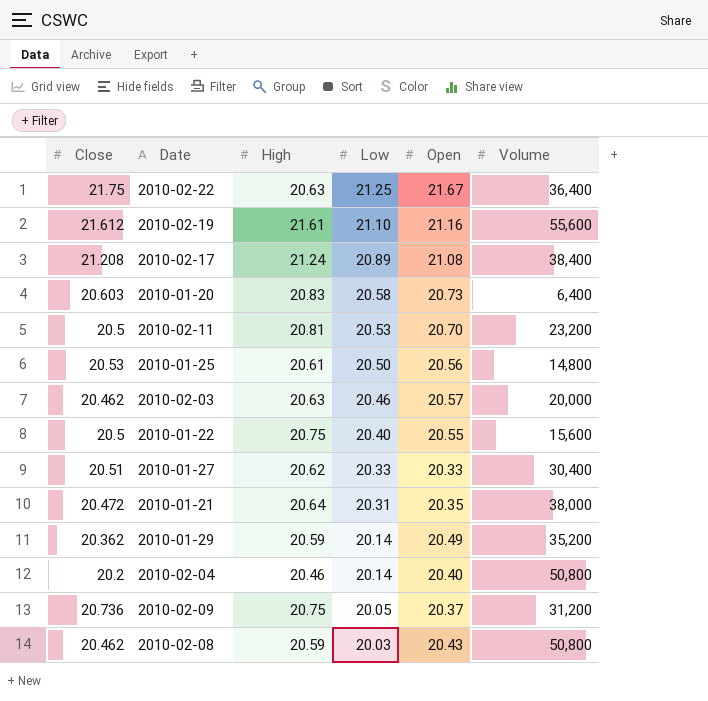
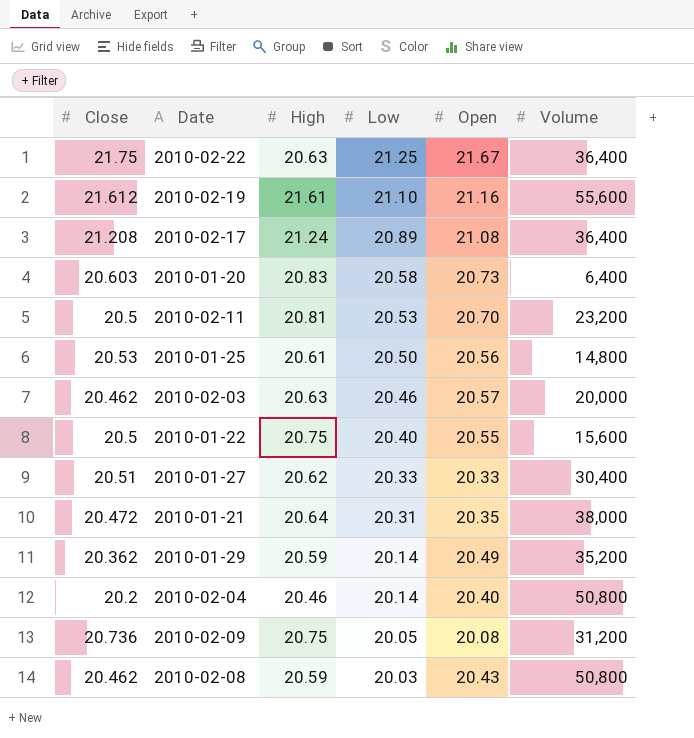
2010-02-17 | Volume: 38,400 -> 36,400
2010-02-09 | Open: 20.37 -> 20.08

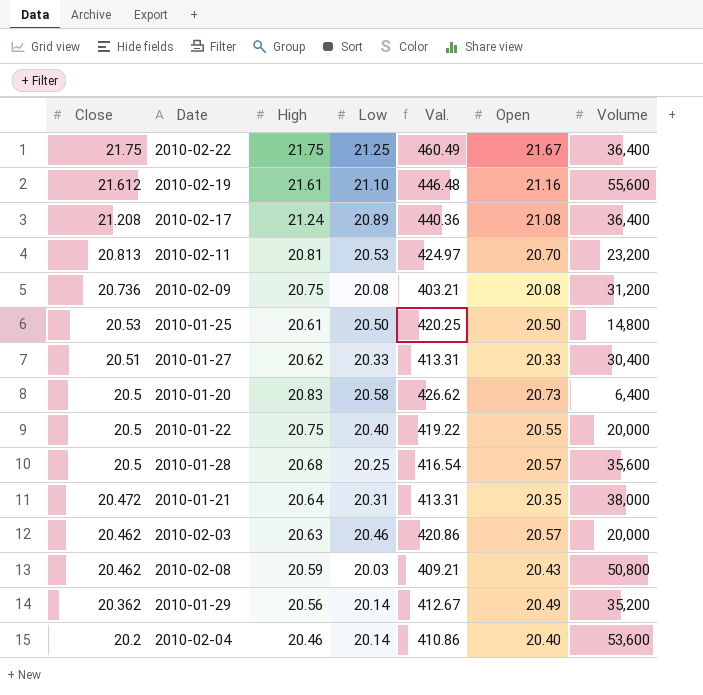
row order: Low descending -> Close descending
column Val. | formula: none -> [Low] * [Open]
2010-02-22 | High: 20.63 -> 21.75
2010-02-11 | Close: 20.5 -> 20.813
2010-02-09 | Low: 20.05 -> 20.08
2010-01-25 | Open: 20.56 -> 20.50
2010-01-20 | Close: 20.603 -> 20.5
2010-01-22 | Volume: 15,600 -> 20,000
row 2010-01-28: none -> 20.5 | 20.68 | 20.25 | 416.54 | 20.57 | 35,600
2010-01-29 | High: 20.59 -> 20.56
2010-02-04 | Volume: 50,800 -> 53,600

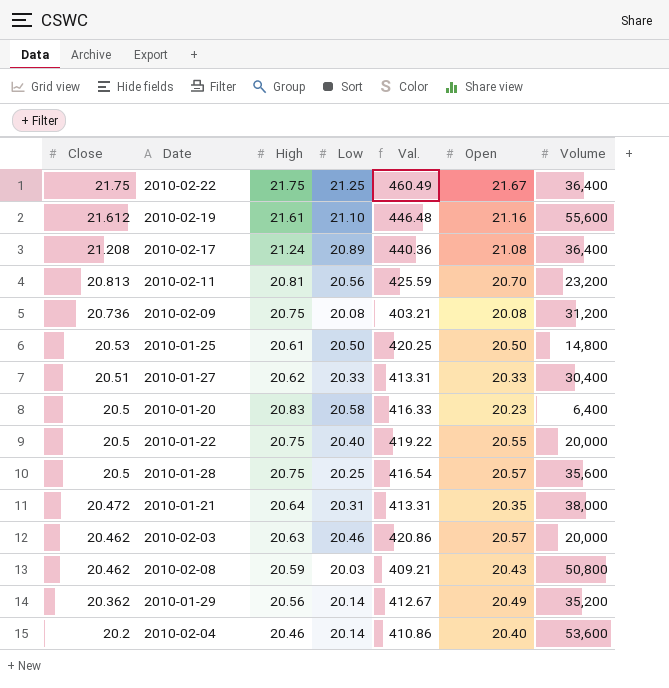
2010-02-11 | Low: 20.53 -> 20.56
2010-02-11 | Val.: 424.97 -> 425.59
2010-01-20 | Val.: 426.62 -> 416.33
2010-01-20 | Open: 20.73 -> 20.23
2010-01-28 | High: 20.68 -> 20.75

